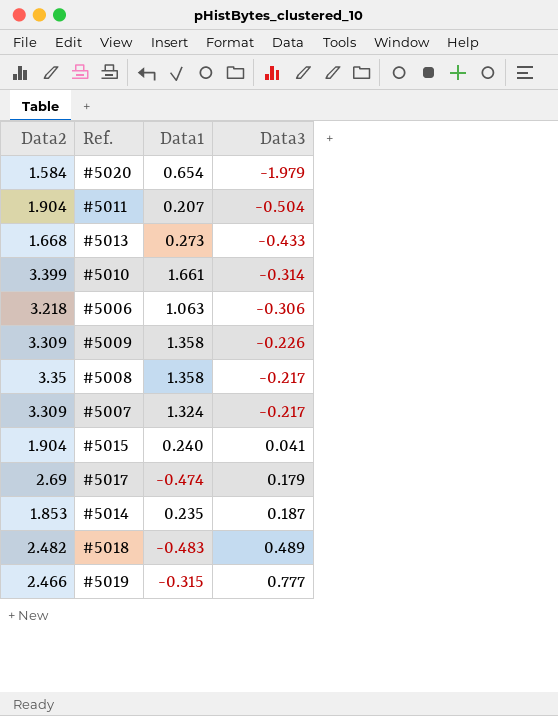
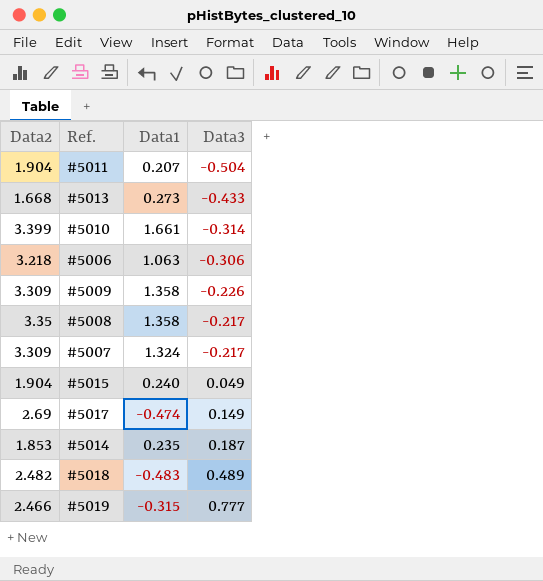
row #5020: 1.584 | 0.654 | -1.979 -> none
#5015 | Data3: 0.041 -> 0.049
#5017 | Data3: 0.179 -> 0.149

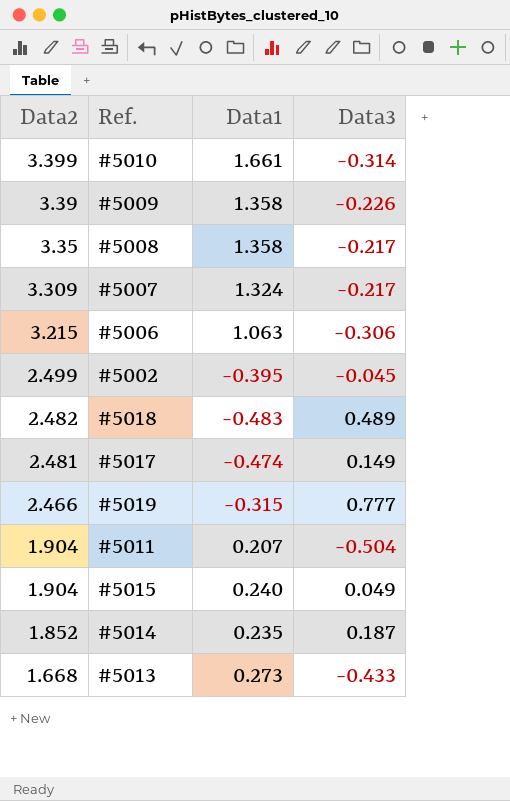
row order: Data3 ascending -> Data2 descending
#5009 | Data2: 3.309 -> 3.39
#5006 | Data2: 3.218 -> 3.215
row #5002: none -> 2.499 | -0.395 | -0.045
#5017 | Data2: 2.69 -> 2.481
#5014 | Data2: 1.853 -> 1.852

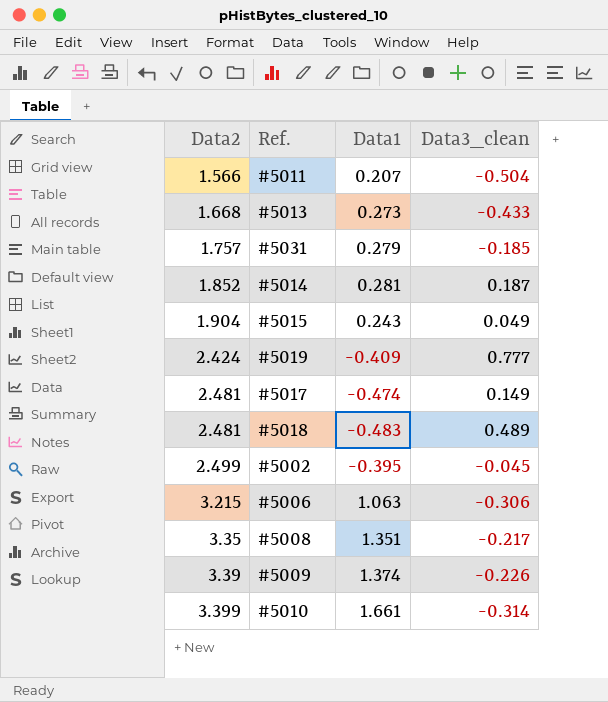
row order: Data2 descending -> Data2 ascending
column name: Data3 -> Data3_clean
row #5007: 3.309 | 1.324 | -0.217 -> none
#5011 | Data2: 1.904 -> 1.566
row #5031: none -> 1.757 | 0.279 | -0.185
#5014 | Data1: 0.235 -> 0.281
#5015 | Data1: 0.240 -> 0.243
#5019 | Data2: 2.466 -> 2.424
#5019 | Data1: -0.315 -> -0.409
#5018 | Data2: 2.482 -> 2.481
#5008 | Data1: 1.358 -> 1.351
#5009 | Data1: 1.358 -> 1.374

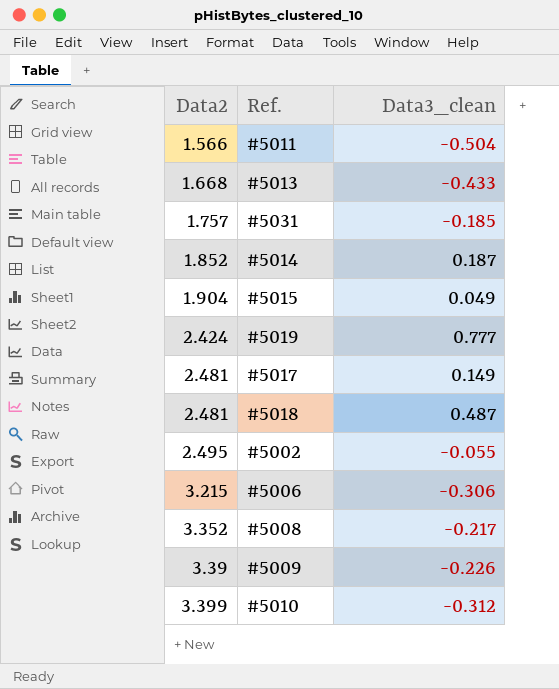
column Data1 | position: 3 -> none
#5018 | Data3_clean: 0.489 -> 0.487
#5002 | Data2: 2.499 -> 2.495
#5002 | Data3_clean: -0.045 -> -0.055
#5008 | Data2: 3.35 -> 3.352
#5010 | Data3_clean: -0.314 -> -0.312

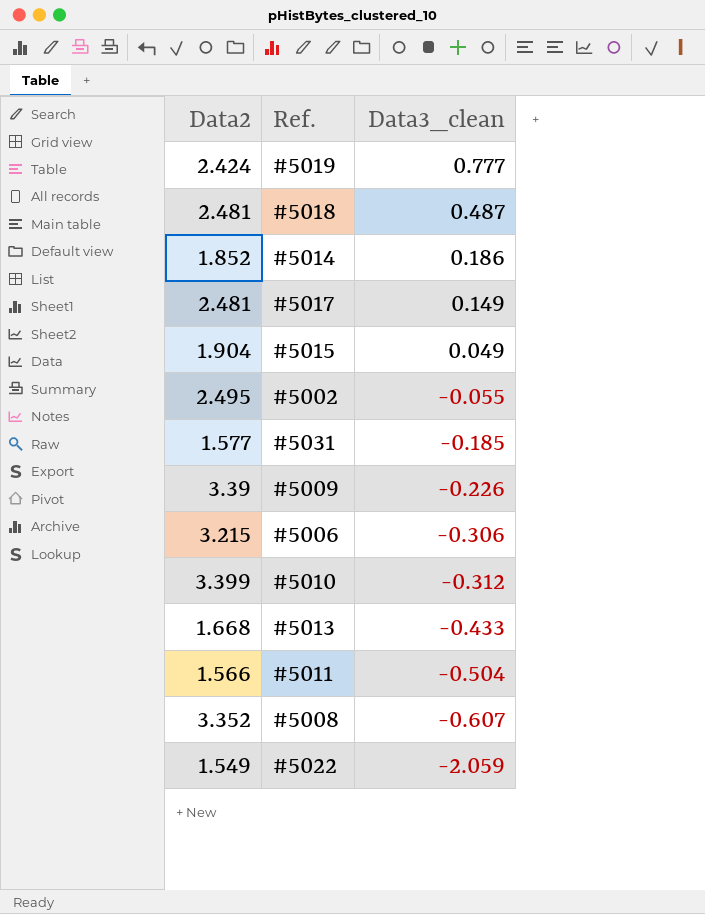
row order: Data2 ascending -> Data3_clean descending
#5014 | Data3_clean: 0.187 -> 0.186
#5031 | Data2: 1.757 -> 1.577
#5008 | Data3_clean: -0.217 -> -0.607
row #5022: none -> 1.549 | -2.059

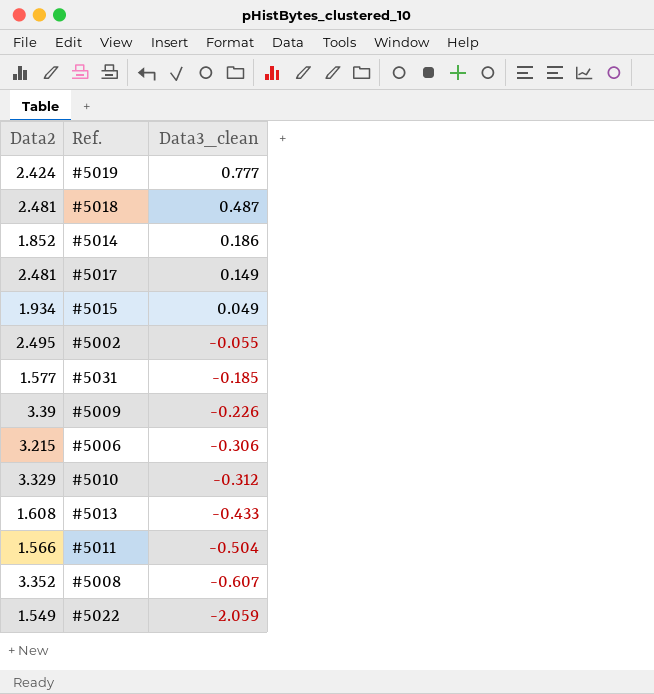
#5015 | Data2: 1.904 -> 1.934
#5010 | Data2: 3.399 -> 3.329
#5013 | Data2: 1.668 -> 1.608

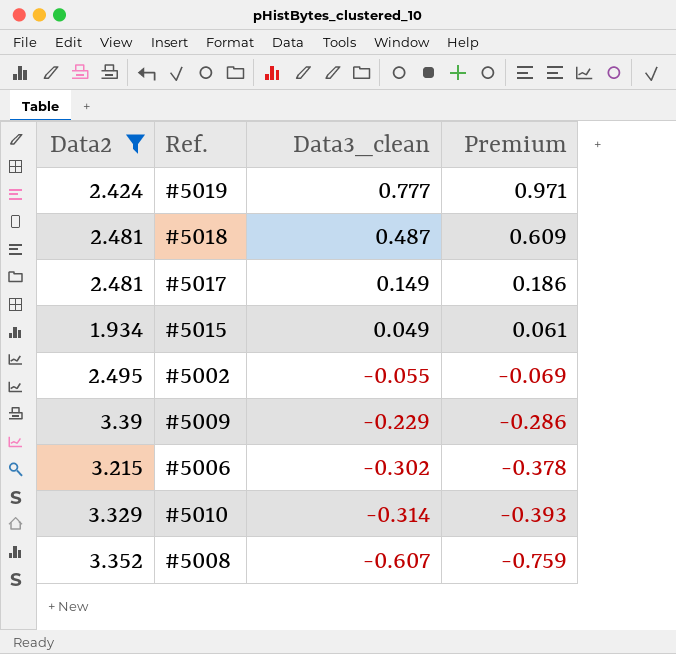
filter: none -> Data2 >= 1.934
column Premium | formula: none -> [Data3_clean] * 1.25
#5009 | Data3_clean: -0.226 -> -0.229
#5006 | Data3_clean: -0.306 -> -0.302
#5010 | Data3_clean: -0.312 -> -0.314

